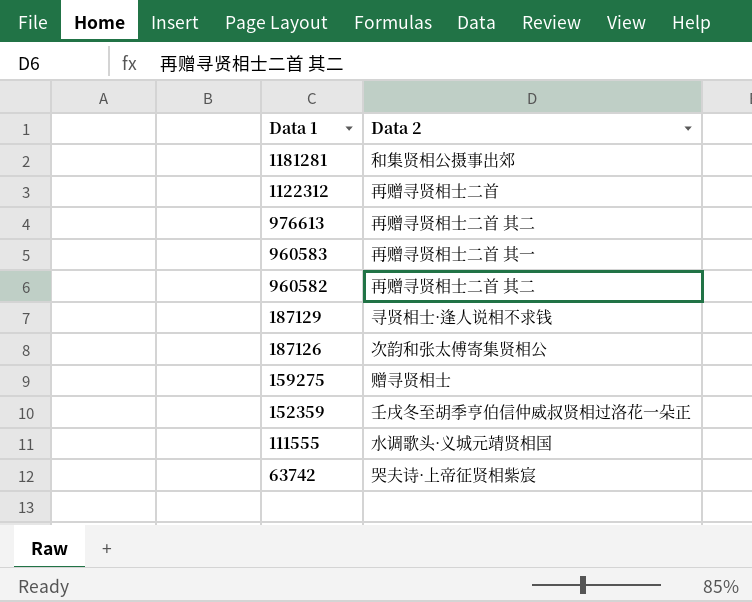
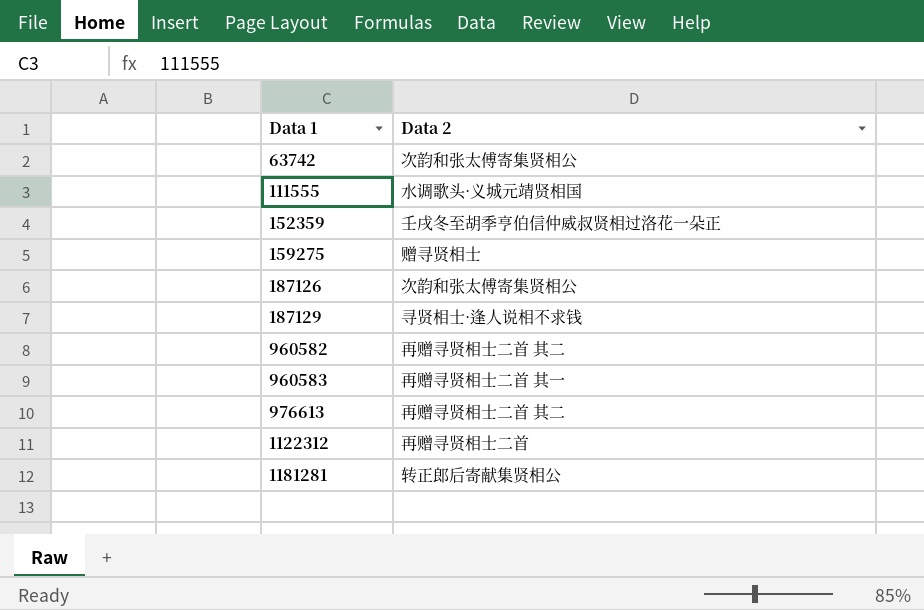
row order: Data 1 descending -> Data 1 ascending
63742 | Data 2: 哭夫诗·上帝征贤相紫宸 -> 次韵和张太傅寄集贤相公
1181281 | Data 2: 和集贤相公摄事出郊 -> 转正郎后寄献集贤相公

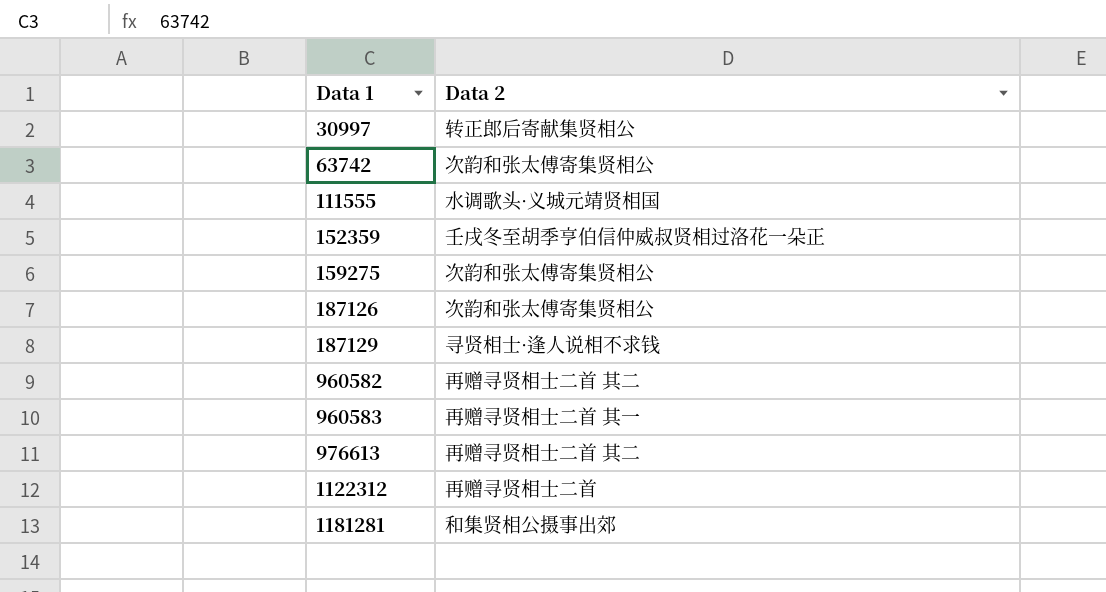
row 30997: none -> 转正郎后寄献集贤相公
159275 | Data 2: 赠寻贤相士 -> 次韵和张太傅寄集贤相公
1181281 | Data 2: 转正郎后寄献集贤相公 -> 和集贤相公摄事出郊

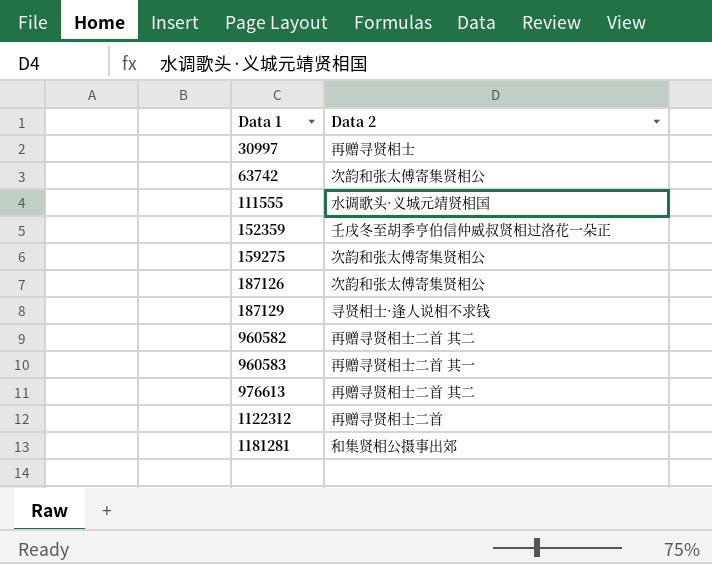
30997 | Data 2: 转正郎后寄献集贤相公 -> 再赠寻贤相士

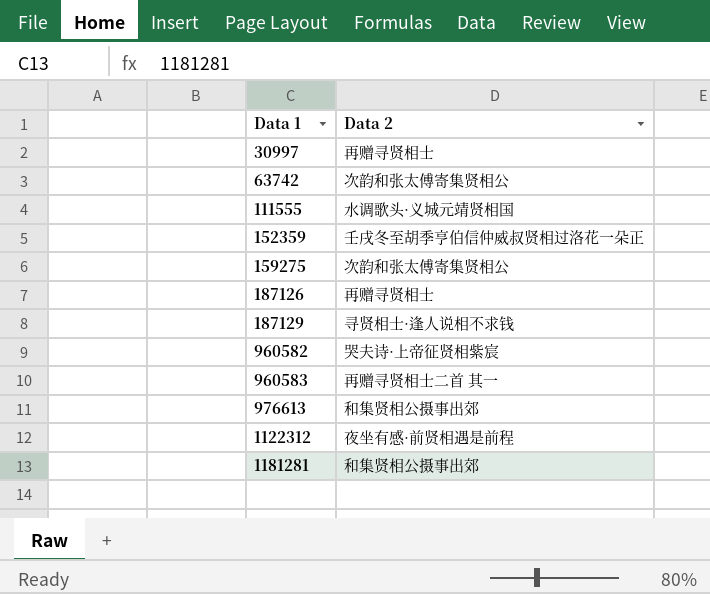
187126 | Data 2: 次韵和张太傅寄集贤相公 -> 再赠寻贤相士
960582 | Data 2: 再赠寻贤相士二首 其二 -> 哭夫诗·上帝征贤相紫宸
976613 | Data 2: 再赠寻贤相士二首 其二 -> 和集贤相公摄事出郊
1122312 | Data 2: 再赠寻贤相士二首 -> 夜坐有感·前贤相遇是前程

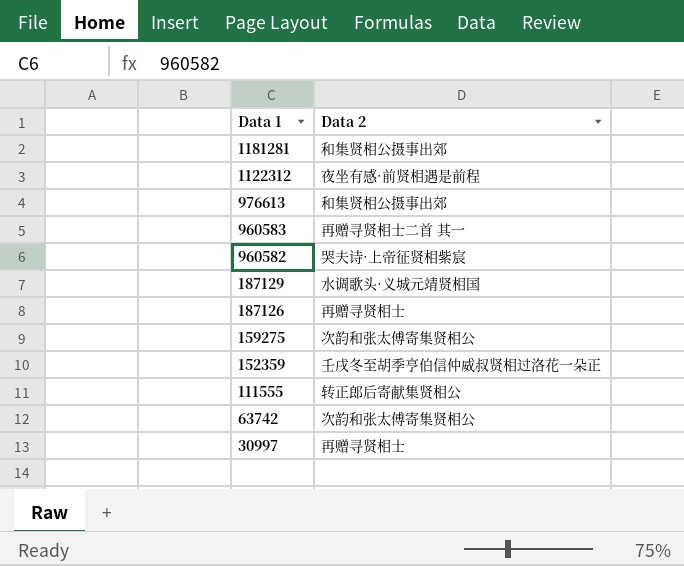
row order: Data 1 ascending -> Data 1 descending
187129 | Data 2: 寻贤相士·逢人说相不求钱 -> 水调歌头·义城元靖贤相国
111555 | Data 2: 水调歌头·义城元靖贤相国 -> 转正郎后寄献集贤相公

